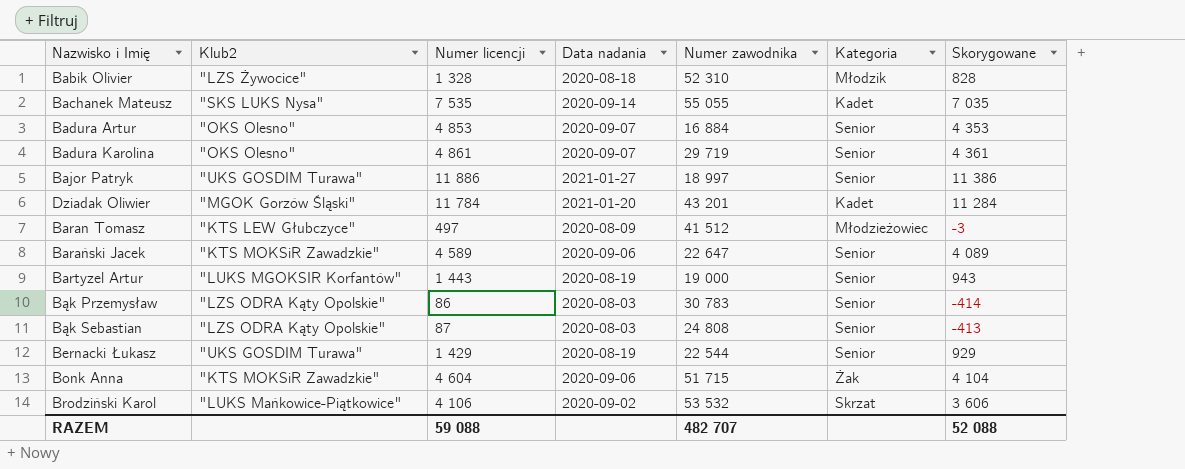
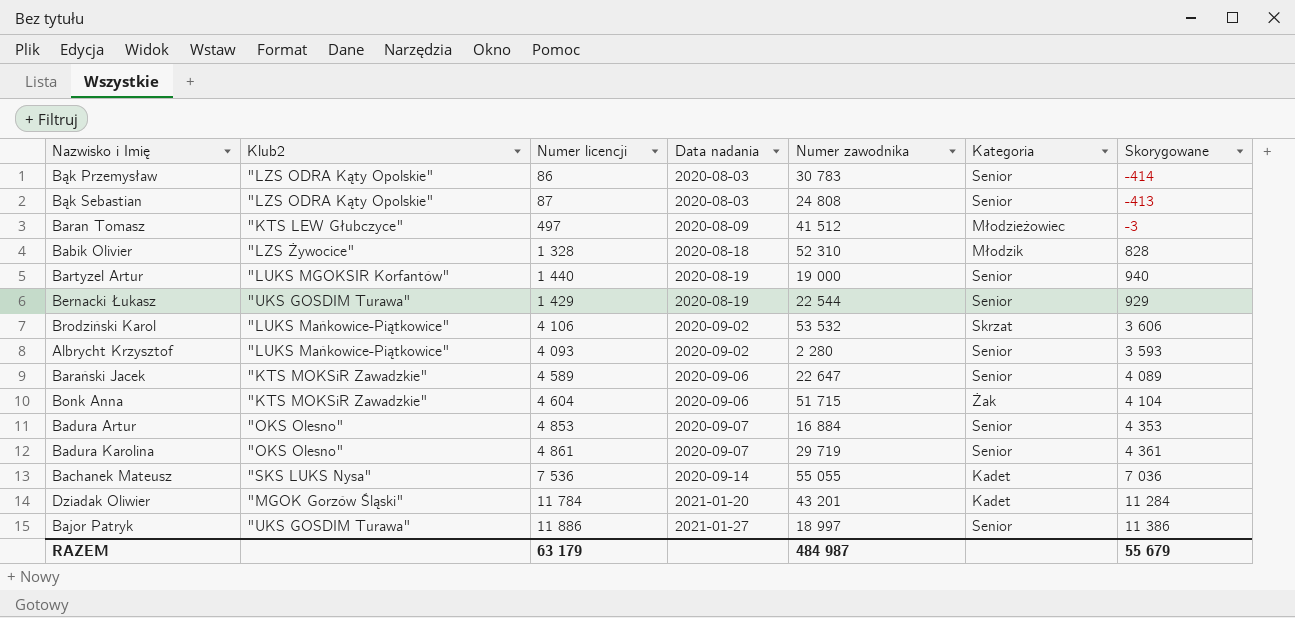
row order: none -> Data nadania ascending
Bartyzel Artur | Numer licencji: 1 443 -> 1 440
Bartyzel Artur | Skorygowane: 943 -> 940
row Albrycht Krzysztof: none -> "LUKS Mańkowice-Piątkowice" | 4 093 | 2020-09-02 | 2 280 | Senior | 3 593
Bachanek Mateusz | Numer licencji: 7 535 -> 7 536
Bachanek Mateusz | Skorygowane: 7 035 -> 7 036
RAZEM | Numer licencji: 59 088 -> 63 179
RAZEM | Numer zawodnika: 482 707 -> 484 987
RAZEM | Skorygowane: 52 088 -> 55 679

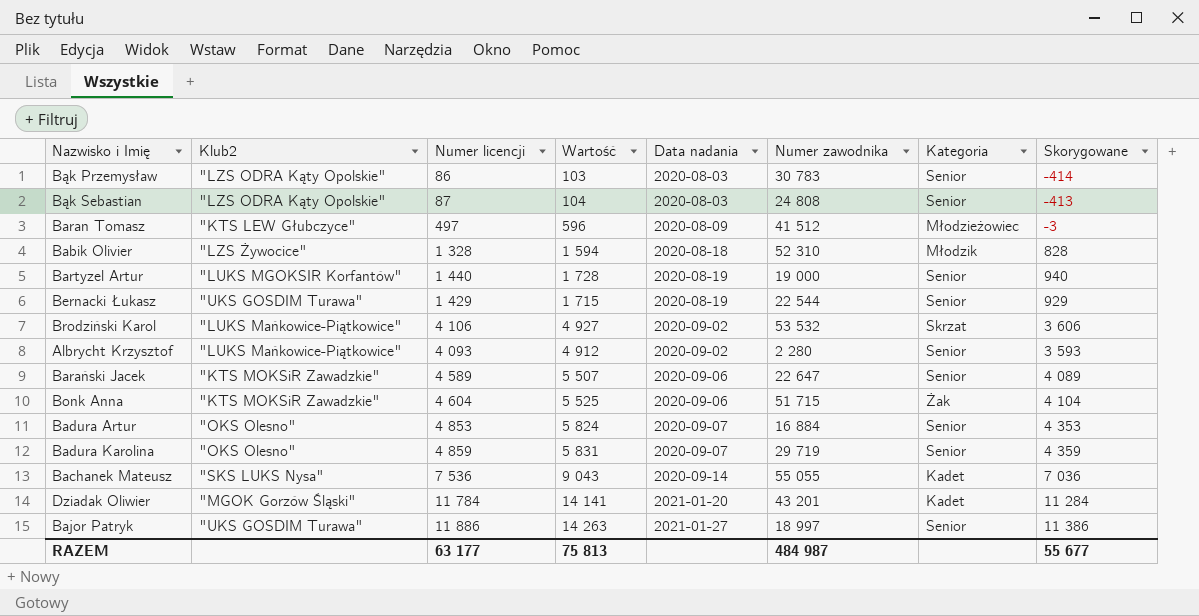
column Wartość | formula: none -> [Numer licencji] * 1,2
Badura Karolina | Numer licencji: 4 861 -> 4 859
Badura Karolina | Skorygowane: 4 361 -> 4 359
RAZEM | Numer licencji: 63 179 -> 63 177
RAZEM | Skorygowane: 55 679 -> 55 677

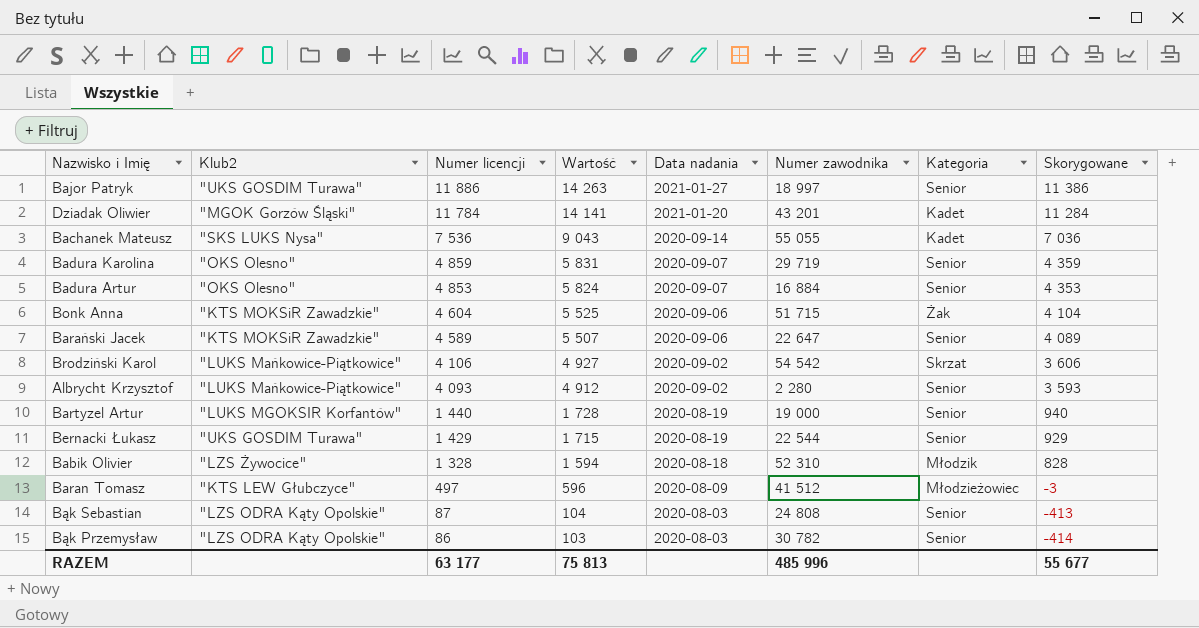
row order: Data nadania ascending -> Numer licencji descending
Brodziński Karol | Numer zawodnika: 53 532 -> 54 542
Bąk Przemysław | Numer zawodnika: 30 783 -> 30 782
RAZEM | Numer zawodnika: 484 987 -> 485 996

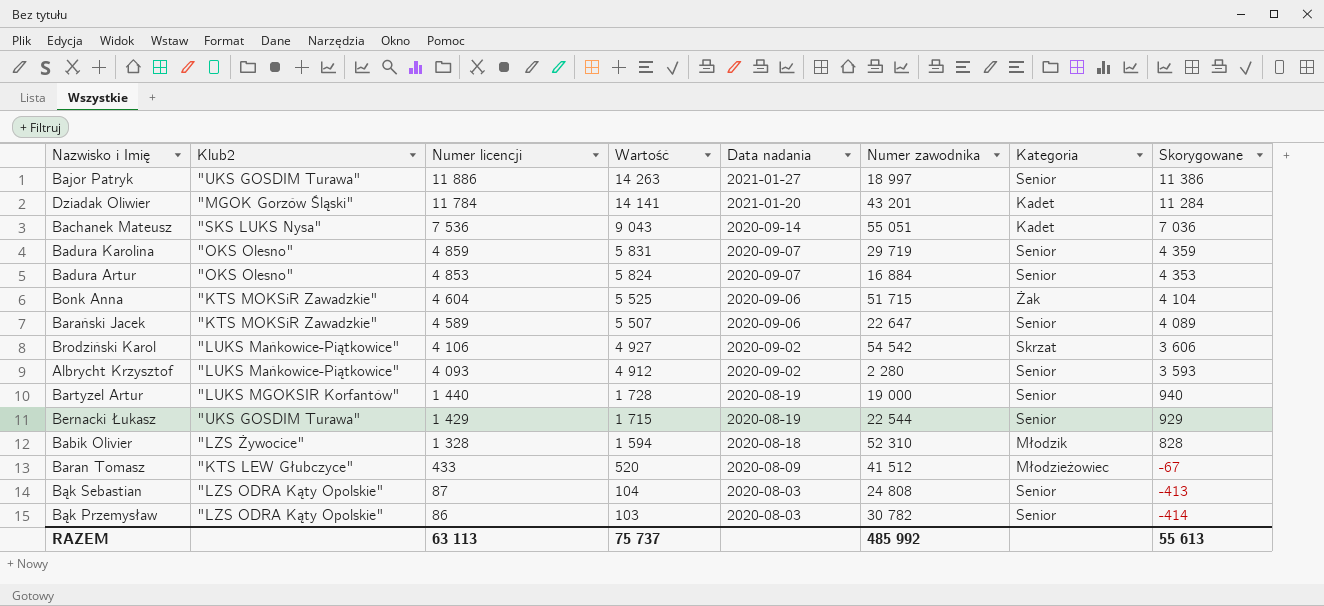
Bachanek Mateusz | Numer zawodnika: 55 055 -> 55 051
Baran Tomasz | Numer licencji: 497 -> 433
Baran Tomasz | Wartość: 596 -> 520
Baran Tomasz | Skorygowane: -3 -> -67
RAZEM | Numer licencji: 63 177 -> 63 113
RAZEM | Wartość: 75 813 -> 75 737
RAZEM | Numer zawodnika: 485 996 -> 485 992
RAZEM | Skorygowane: 55 677 -> 55 613

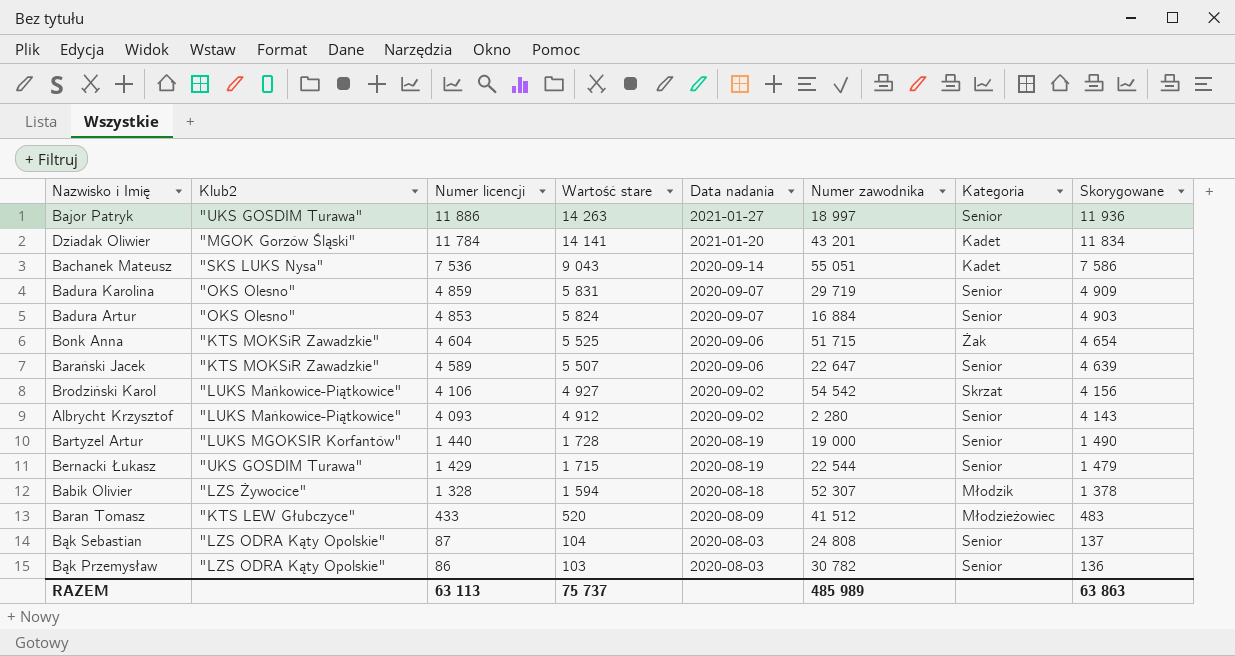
column name: Wartość -> Wartość stare
column Skorygowane | formula: [Numer licencji] - 500 -> [Numer licencji] + 50
Babik Olivier | Numer zawodnika: 52 310 -> 52 307
RAZEM | Numer zawodnika: 485 992 -> 485 989
RAZEM | Skorygowane: 55 613 -> 63 863

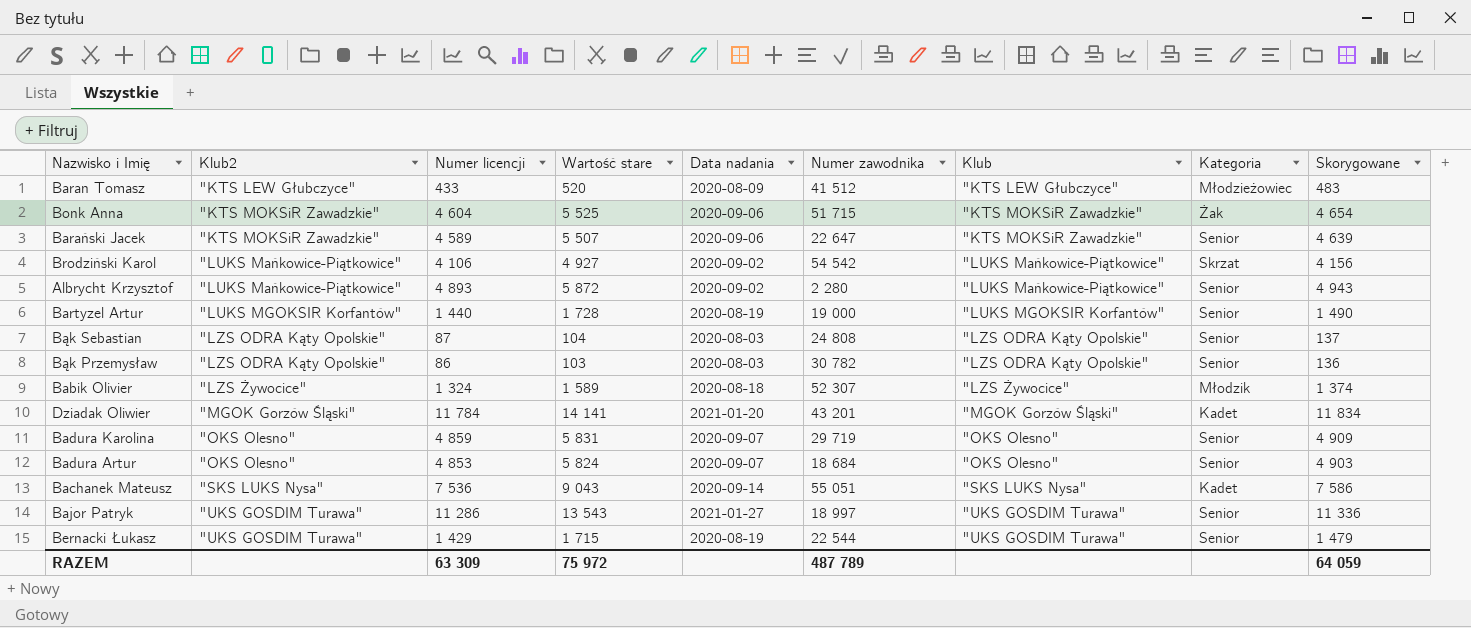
row order: Numer licencji descending -> Klub2 ascending
column Klub | position: none -> 7
Albrycht Krzysztof | Numer licencji: 4 093 -> 4 893
Albrycht Krzysztof | Wartość stare: 4 912 -> 5 872
Albrycht Krzysztof | Skorygowane: 4 143 -> 4 943
Babik Olivier | Numer licencji: 1 328 -> 1 324
Babik Olivier | Wartość stare: 1 594 -> 1 589
Babik Olivier | Skorygowane: 1 378 -> 1 374
Badura Artur | Numer zawodnika: 16 884 -> 18 684
Bajor Patryk | Numer licencji: 11 886 -> 11 286
Bajor Patryk | Wartość stare: 14 263 -> 13 543
Bajor Patryk | Skorygowane: 11 936 -> 11 336
RAZEM | Numer licencji: 63 113 -> 63 309
RAZEM | Wartość stare: 75 737 -> 75 972
RAZEM | Numer zawodnika: 485 989 -> 487 789
RAZEM | Skorygowane: 63 863 -> 64 059

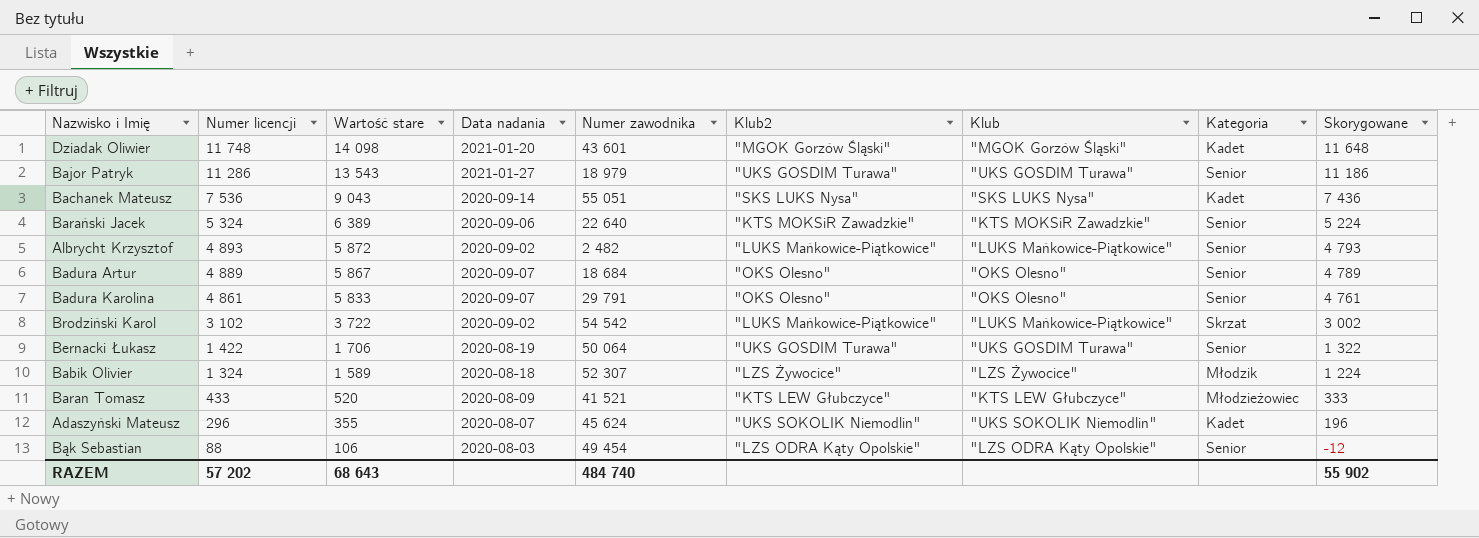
row order: Klub2 ascending -> Numer licencji descending
column Klub2 | position: 2 -> 6
column Skorygowane | formula: [Numer licencji] + 50 -> [Numer licencji] - 100
row Bonk Anna: "KTS MOKSiR Zawadzkie" | 4 604 | 5 525 | 2020-09-06 | 51 715 | "KTS MOKSiR Zawadzkie" | Żak | 4 654 -> none
row Bartyzel Artur: "LUKS MGOKSIR Korfantów" | 1 440 | 1 728 | 2020-08-19 | 19 000 | "LUKS MGOKSIR Korfantów" | Senior | 1 490 -> none
row Bąk Przemysław: "LZS ODRA Kąty Opolskie" | 86 | 103 | 2020-08-03 | 30 782 | "LZS ODRA Kąty Opolskie" | Senior | 136 -> none
Dziadak Oliwier | Numer licencji: 11 784 -> 11 748
Dziadak Oliwier | Wartość stare: 14 141 -> 14 098
Dziadak Oliwier | Numer zawodnika: 43 201 -> 43 601
Bajor Patryk | Numer zawodnika: 18 997 -> 18 979
Barański Jacek | Numer licencji: 4 589 -> 5 324
Barański Jacek | Wartość stare: 5 507 -> 6 389
Barański Jacek | Numer zawodnika: 22 647 -> 22 640
Albrycht Krzysztof | Numer zawodnika: 2 280 -> 2 482
Badura Artur | Numer licencji: 4 853 -> 4 889
Badura Artur | Wartość stare: 5 824 -> 5 867
Badura Karolina | Numer licencji: 4 859 -> 4 861
Badura Karolina | Wartość stare: 5 831 -> 5 833
Badura Karolina | Numer zawodnika: 29 719 -> 29 791
Brodziński Karol | Numer licencji: 4 106 -> 3 102
Brodziński Karol | Wartość stare: 4 927 -> 3 722
Bernacki Łukasz | Numer licencji: 1 429 -> 1 422
Bernacki Łukasz | Wartość stare: 1 715 -> 1 706
Bernacki Łukasz | Numer zawodnika: 22 544 -> 50 064
Baran Tomasz | Numer zawodnika: 41 512 -> 41 521
row Adaszyński Mateusz: none -> 296 | 355 | 2020-08-07 | 45 624 | "UKS SOKOLIK Niemodlin" | "UKS SOKOLIK Niemodlin" | Kadet | 196
Bąk Sebastian | Numer licencji: 87 -> 88
Bąk Sebastian | Wartość stare: 104 -> 106
Bąk Sebastian | Numer zawodnika: 24 808 -> 49 454
RAZEM | Numer licencji: 63 309 -> 57 202
RAZEM | Wartość stare: 75 972 -> 68 643
RAZEM | Numer zawodnika: 487 789 -> 484 740
RAZEM | Skorygowane: 64 059 -> 55 902

